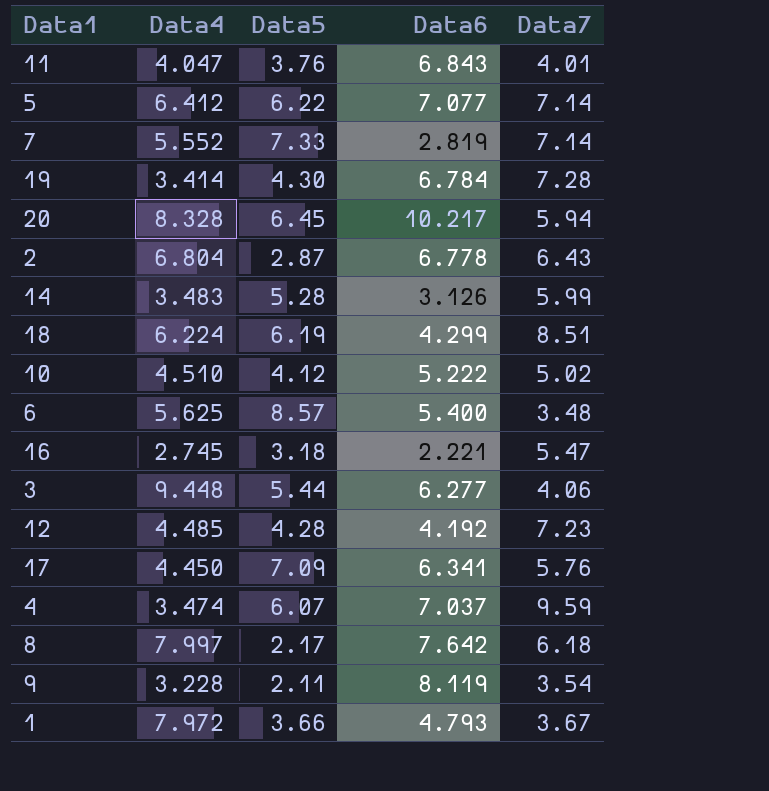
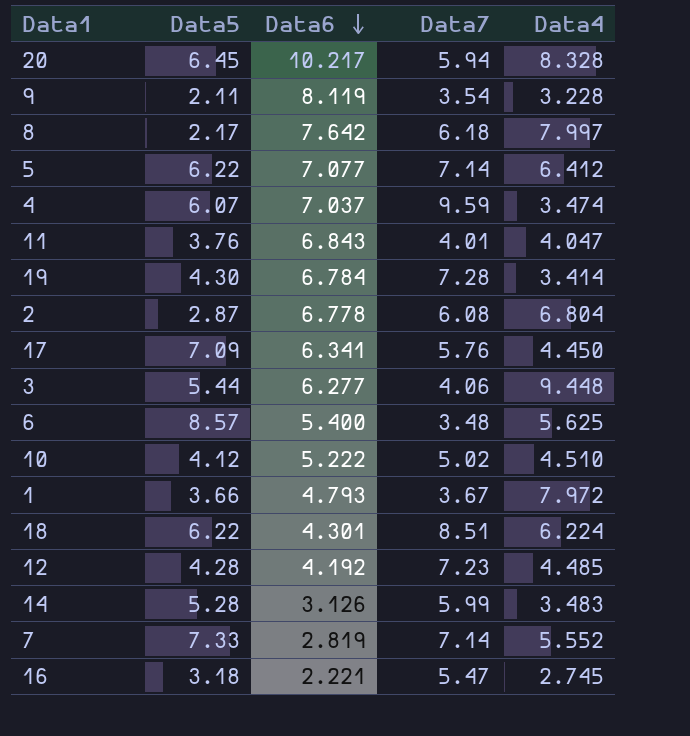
row order: none -> Data6 descending
column Data4 | position: 2 -> 5
2 | Data7: 6.43 -> 6.08
18 | Data5: 6.19 -> 6.22
18 | Data6: 4.299 -> 4.301

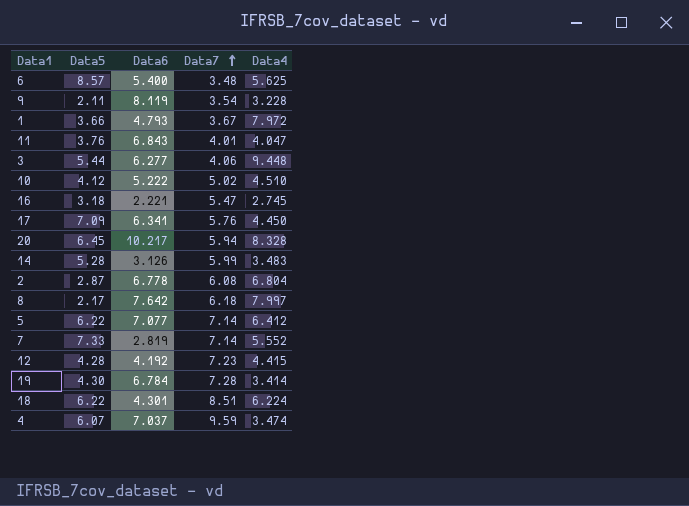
row order: Data6 descending -> Data7 ascending
12 | Data4: 4.485 -> 4.415

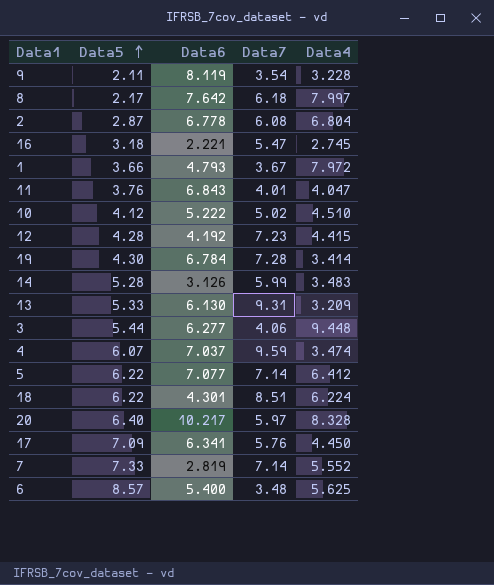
row order: Data7 ascending -> Data5 ascending
row 13: none -> 5.33 | 6.130 | 9.31 | 3.209
20 | Data5: 6.45 -> 6.40
20 | Data7: 5.94 -> 5.97

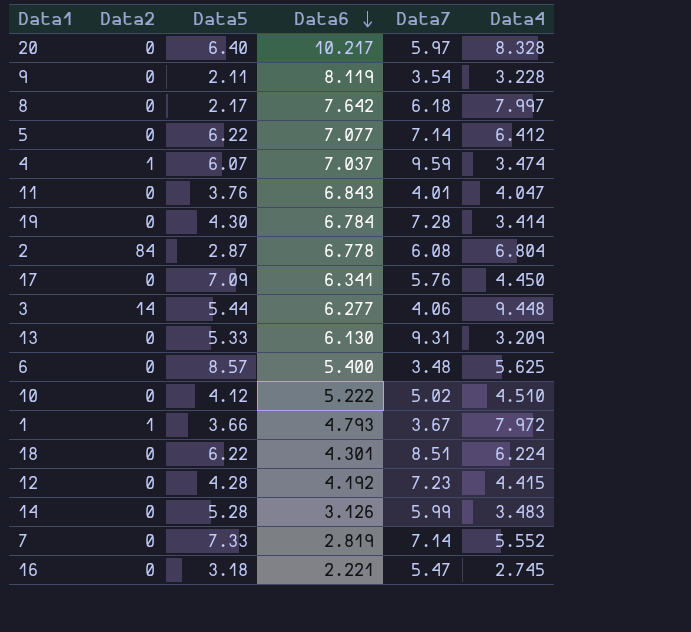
row order: Data5 ascending -> Data6 descending
column Data2 | position: none -> 2

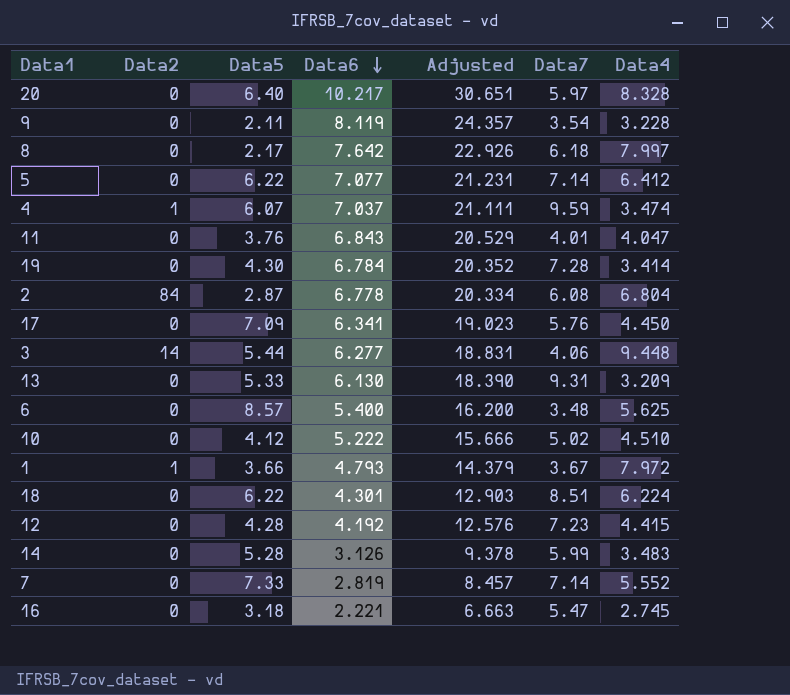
column Adjusted | formula: none -> [Data6] * 3

